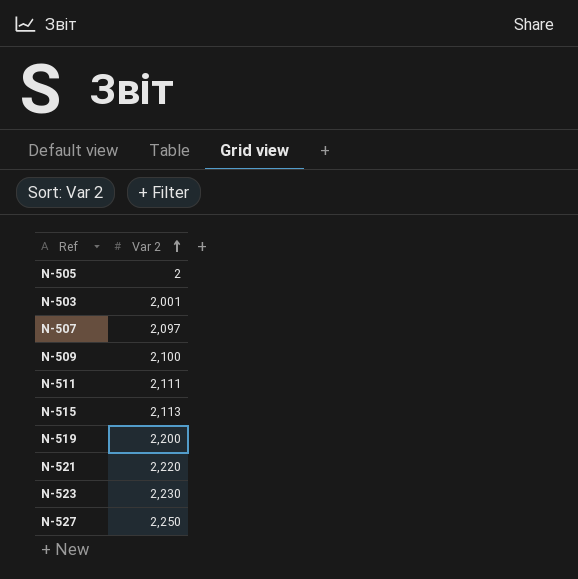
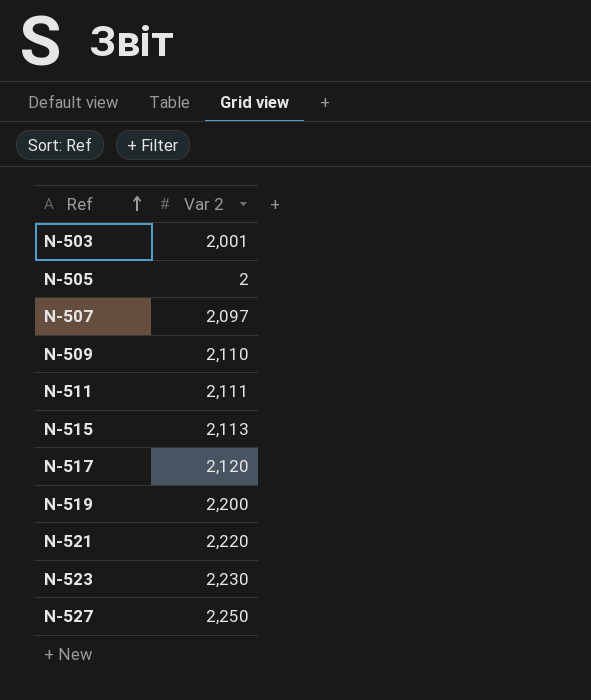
row order: Var 2 ascending -> Ref ascending
N-509 | Var 2: 2,100 -> 2,110
row N-517: none -> 2,120

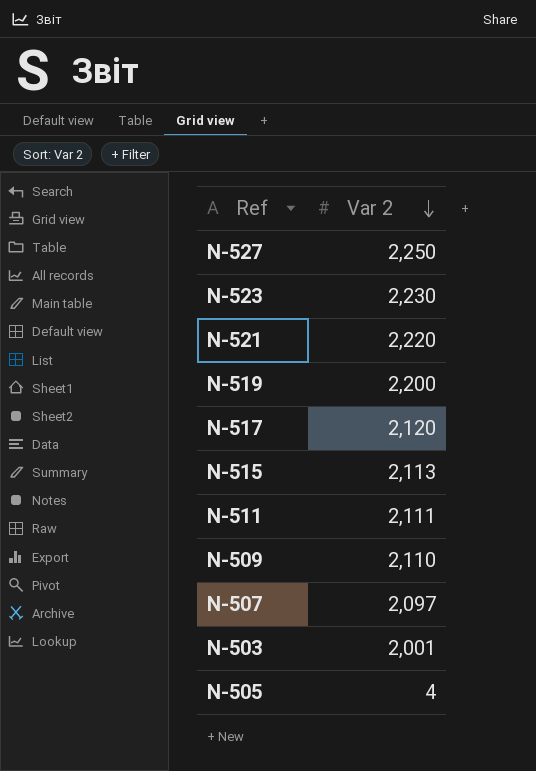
row order: Ref ascending -> Var 2 descending
N-505 | Var 2: 2 -> 4

